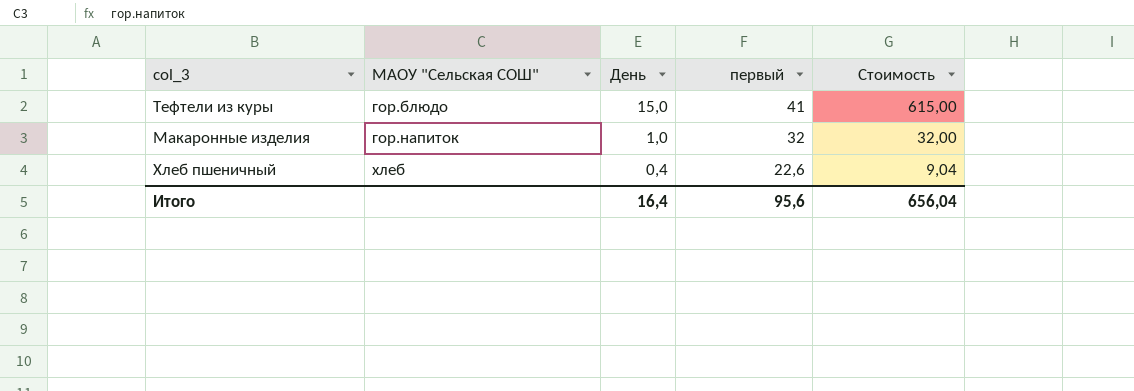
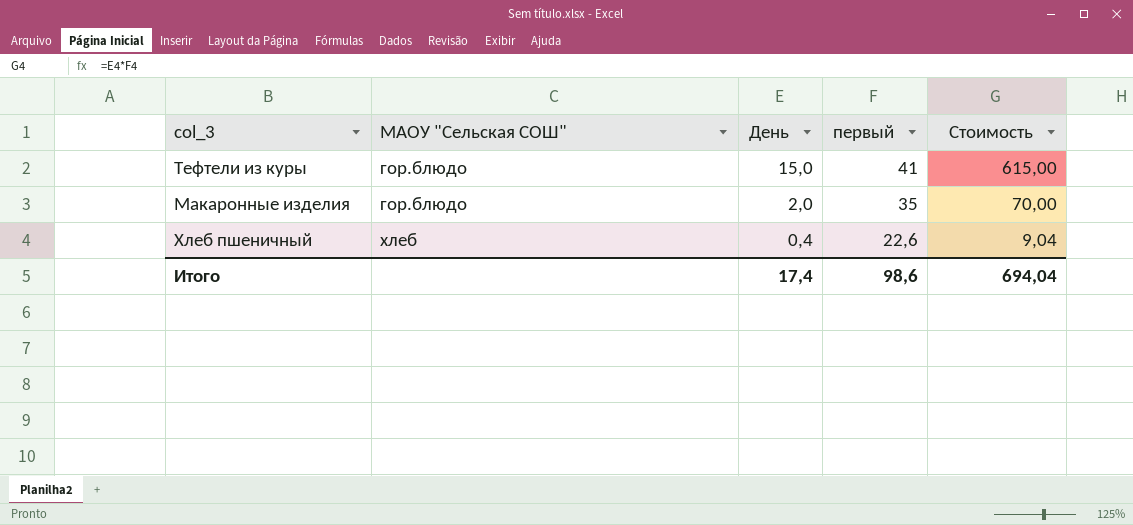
Макаронные изделия | МАОУ "Сельская СОШ": гор.напиток -> гор.блюдо
Макаронные изделия | День: 1,0 -> 2,0
Макаронные изделия | первый: 32 -> 35
Макаронные изделия | Стоимость: 32,00 -> 70,00
Итого | День: 16,4 -> 17,4
Итого | первый: 95,6 -> 98,6
Итого | Стоимость: 656,04 -> 694,04

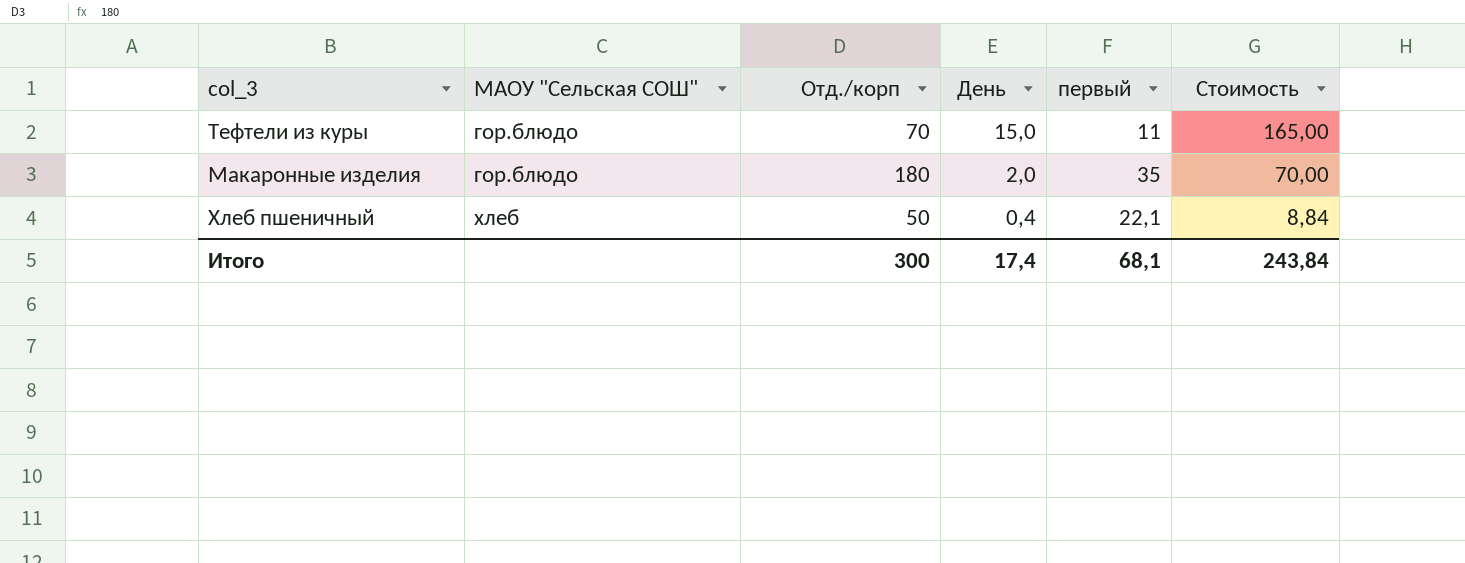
column Отд./корп | position: none -> 3
Тефтели из куры | первый: 41 -> 11
Тефтели из куры | Стоимость: 615,00 -> 165,00
Хлеб пшеничный | первый: 22,6 -> 22,1
Хлеб пшеничный | Стоимость: 9,04 -> 8,84
Итого | первый: 98,6 -> 68,1
Итого | Стоимость: 694,04 -> 243,84

